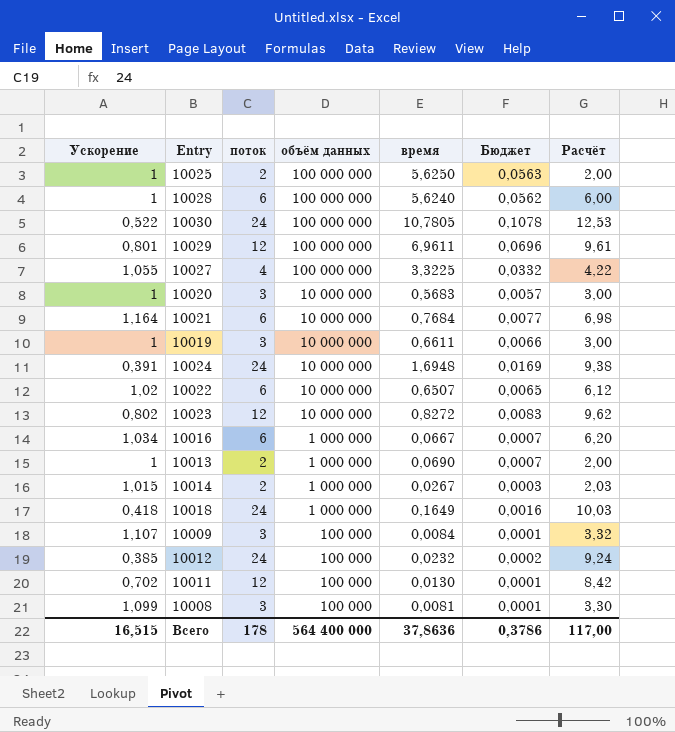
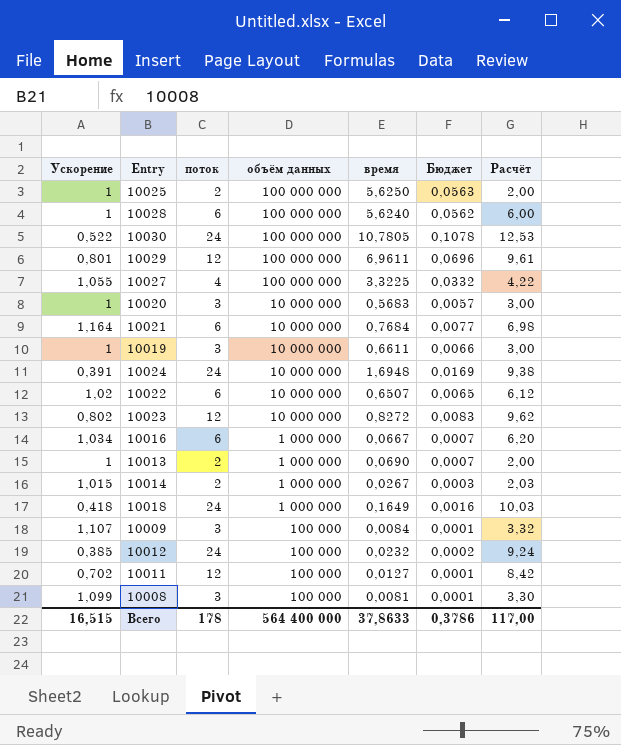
10011 | время: 0,0130 -> 0,0127
Всего | время: 37,8636 -> 37,8633

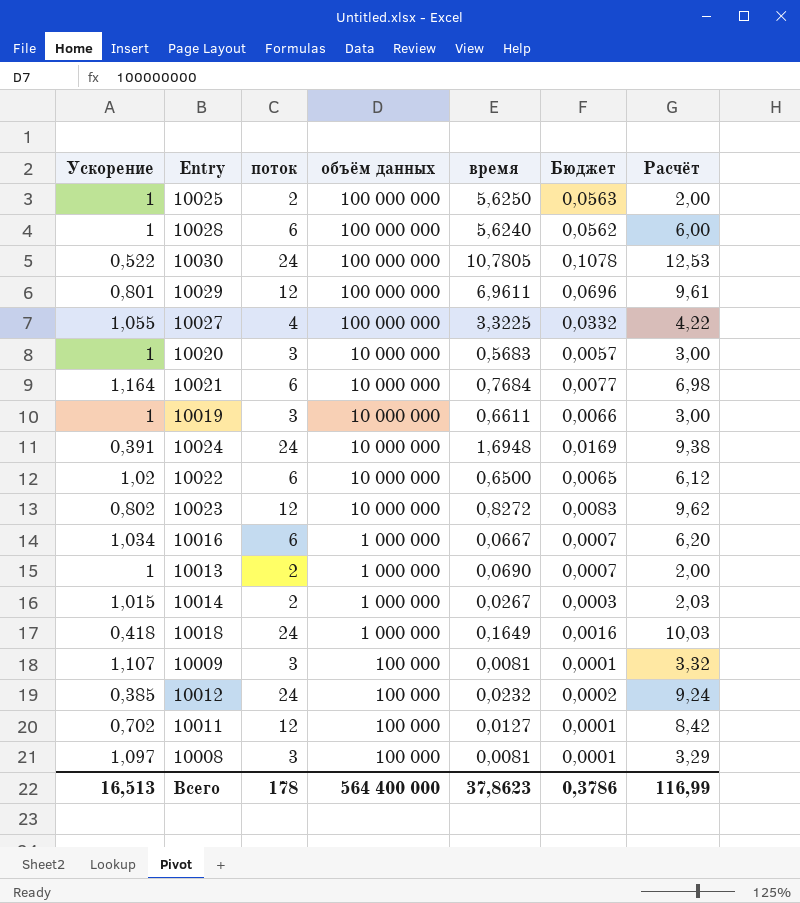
10022 | время: 0,6507 -> 0,6500
10009 | время: 0,0084 -> 0,0081
10008 | Ускорение: 1,099 -> 1,097
10008 | Расчёт: 3,30 -> 3,29
Всего | Ускорение: 16,515 -> 16,513
Всего | время: 37,8633 -> 37,8623
Всего | Расчёт: 117,00 -> 116,99

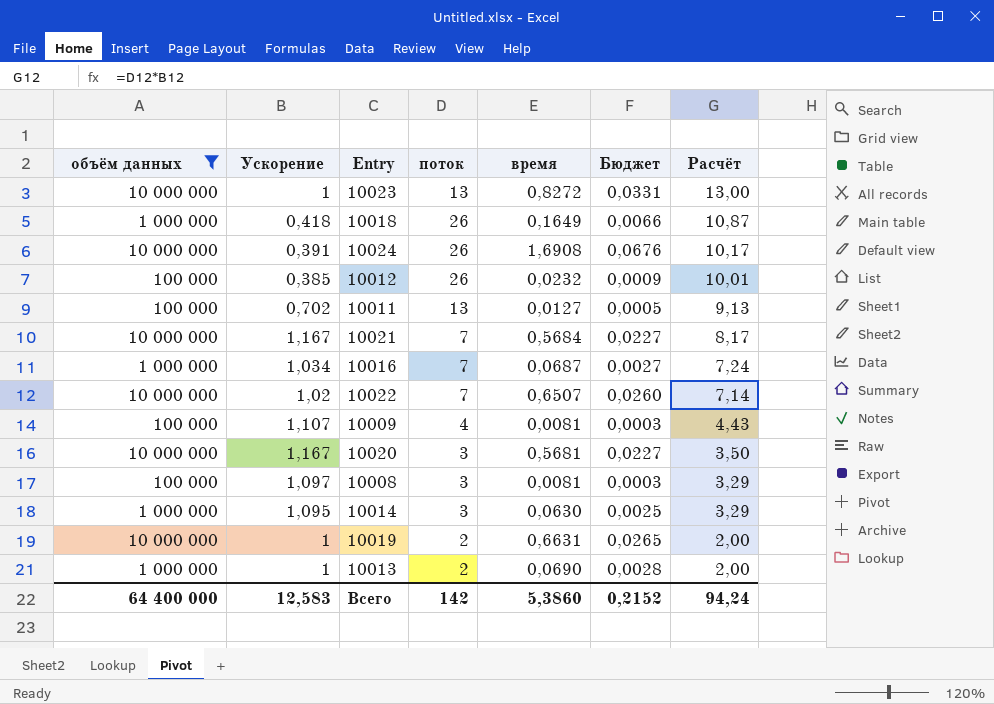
filter: none -> объём данных != 100 000 000
row order: объём данных descending -> Расчёт descending
column объём данных | position: 4 -> 1
column Бюджет | formula: [время] * 0,01 -> [время] * 0,04
10023 | Ускорение: 0,802 -> 1
10023 | поток: 12 -> 13
10023 | Расчёт: 9,62 -> 13,00
10018 | поток: 24 -> 26
10018 | Расчёт: 10,03 -> 10,87
10024 | поток: 24 -> 26
10024 | время: 1,6948 -> 1,6908
10024 | Расчёт: 9,38 -> 10,17
10012 | поток: 24 -> 26
10012 | Расчёт: 9,24 -> 10,01
10011 | поток: 12 -> 13
10011 | Расчёт: 8,42 -> 9,13
10021 | Ускорение: 1,164 -> 1,167
10021 | поток: 6 -> 7
10021 | время: 0,7684 -> 0,5684
10021 | Расчёт: 6,98 -> 8,17
10016 | поток: 6 -> 7
10016 | время: 0,0667 -> 0,0687
10016 | Расчёт: 6,20 -> 7,24
10022 | поток: 6 -> 7
10022 | время: 0,6500 -> 0,6507
10022 | Расчёт: 6,12 -> 7,14
10009 | поток: 3 -> 4
10009 | Расчёт: 3,32 -> 4,43
10020 | Ускорение: 1 -> 1,167
10020 | время: 0,5683 -> 0,5681
10020 | Расчёт: 3,00 -> 3,50
10014 | Ускорение: 1,015 -> 1,095
10014 | поток: 2 -> 3
10014 | время: 0,0267 -> 0,0630
10014 | Расчёт: 2,03 -> 3,29
10019 | поток: 3 -> 2
10019 | время: 0,6611 -> 0,6631
10019 | Расчёт: 3,00 -> 2,00
Всего | объём данных: 564 400 000 -> 64 400 000
Всего | Ускорение: 16,513 -> 12,583
Всего | поток: 178 -> 142
Всего | время: 37,8623 -> 5,3860
Всего | Бюджет: 0,3786 -> 0,2152
Всего | Расчёт: 116,99 -> 94,24

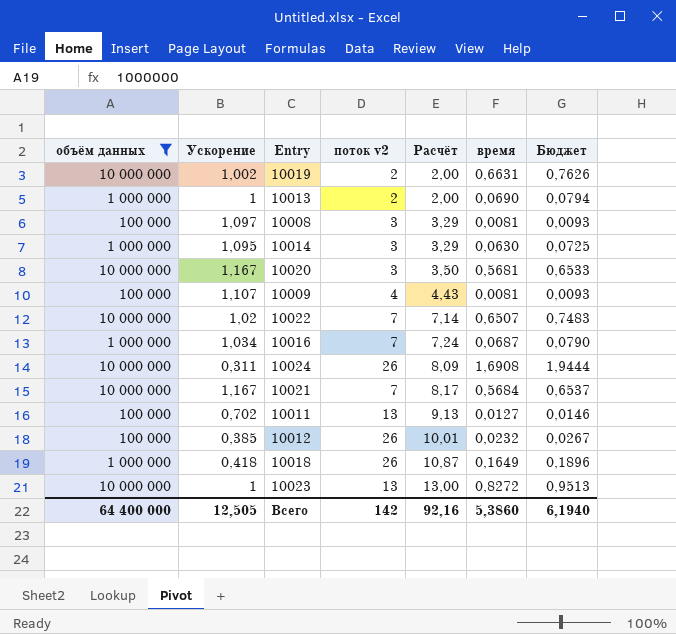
row order: Расчёт descending -> Расчёт ascending
column name: поток -> поток v2
column Расчёт | position: 7 -> 5
column Бюджет | formula: [время] * 0,04 -> [время] * 1,15
10019 | Ускорение: 1 -> 1,002
10024 | Ускорение: 0,391 -> 0,311
10024 | Расчёт: 10,17 -> 8,09
Всего | Ускорение: 12,583 -> 12,505
Всего | Расчёт: 94,24 -> 92,16
Всего | Бюджет: 0,2152 -> 6,1940

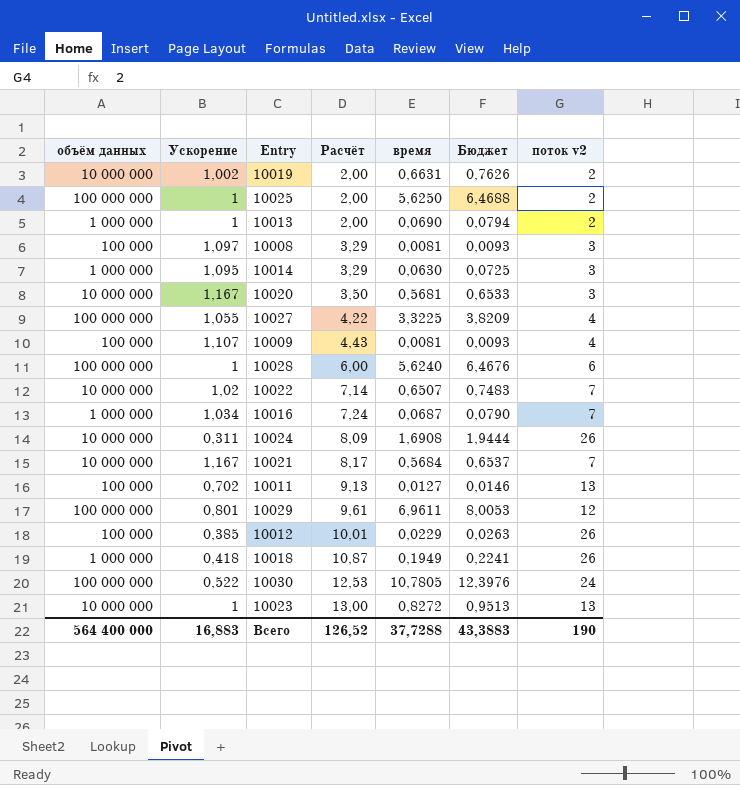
filter: объём данных != 100 000 000 -> none
column поток v2 | position: 4 -> 7
10012 | время: 0,0232 -> 0,0229
10012 | Бюджет: 0,0267 -> 0,0263
10018 | время: 0,1649 -> 0,1949
10018 | Бюджет: 0,1896 -> 0,2241
Всего | объём данных: 64 400 000 -> 564 400 000
Всего | Ускорение: 12,505 -> 16,883
Всего | Расчёт: 92,16 -> 126,52
Всего | время: 5,3860 -> 37,7288
Всего | Бюджет: 6,1940 -> 43,3883
Всего | поток v2: 142 -> 190

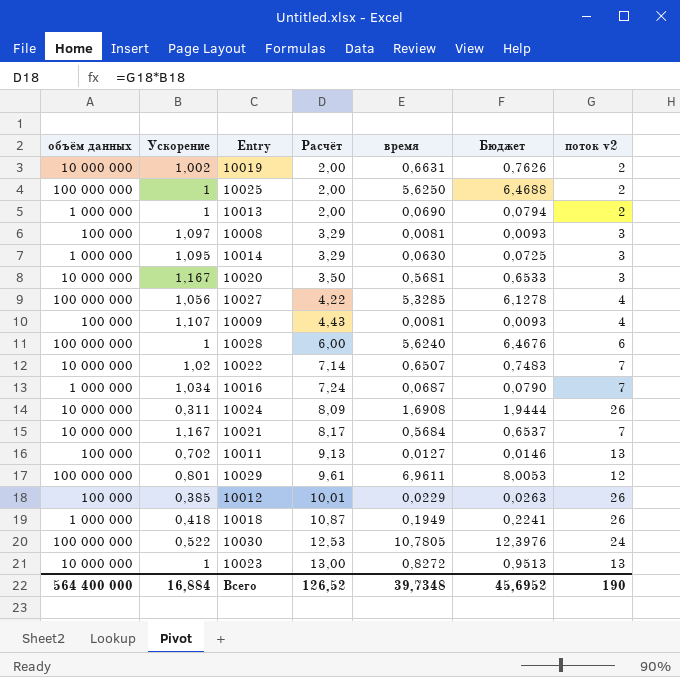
10027 | Ускорение: 1,055 -> 1,056
10027 | время: 3,3225 -> 5,3285
10027 | Бюджет: 3,8209 -> 6,1278
Всего | Ускорение: 16,883 -> 16,884
Всего | время: 37,7288 -> 39,7348
Всего | Бюджет: 43,3883 -> 45,6952

